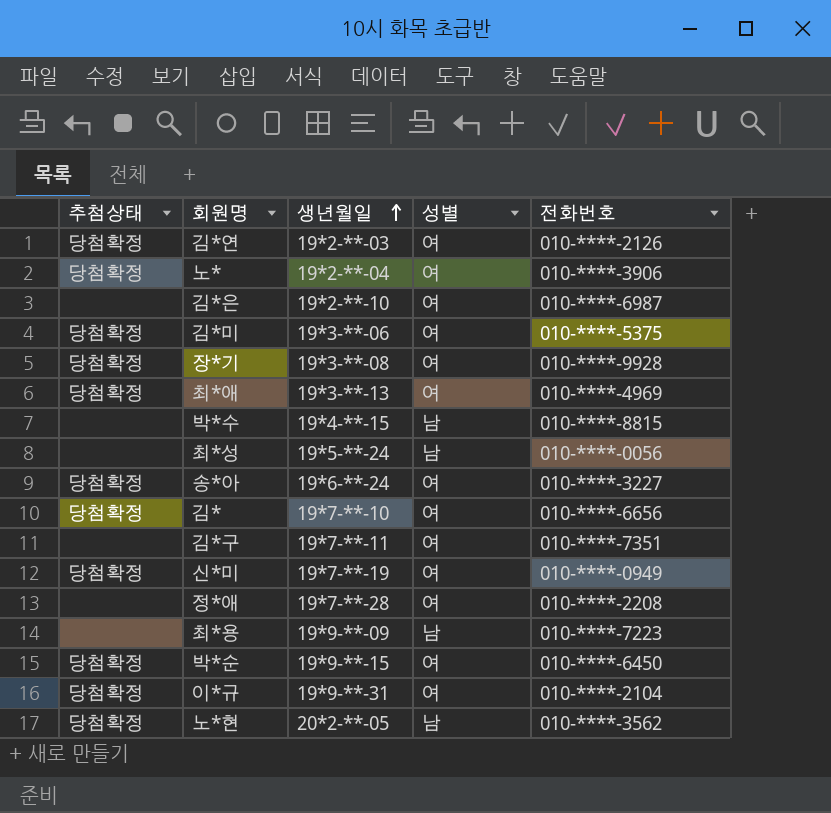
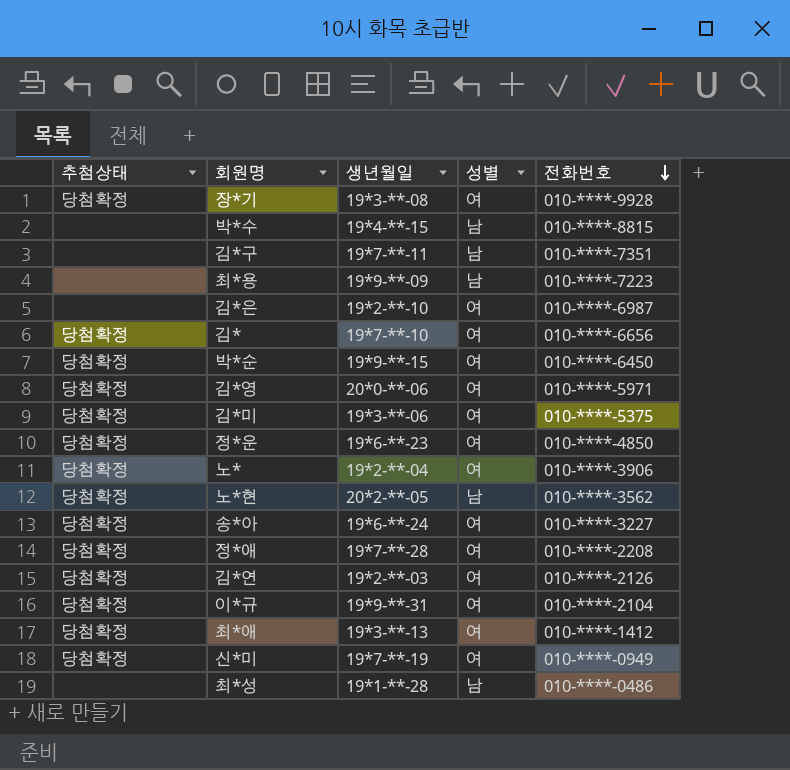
row order: 생년월일 ascending -> 전화번호 descending
김*구 | 성별: 여 -> 남
row 김*영: none -> 당첨확정 | 20*0-**-06 | 여 | 010-****-5971
row 정*운: none -> 당첨확정 | 19*6-**-23 | 여 | 010-****-4850
정*애 | 추첨상태: none -> 당첨확정
최*애 | 전화번호: 010-****-4969 -> 010-****-1412
최*성 | 생년월일: 19*5-**-24 -> 19*1-**-28
최*성 | 전화번호: 010-****-0056 -> 010-****-0486

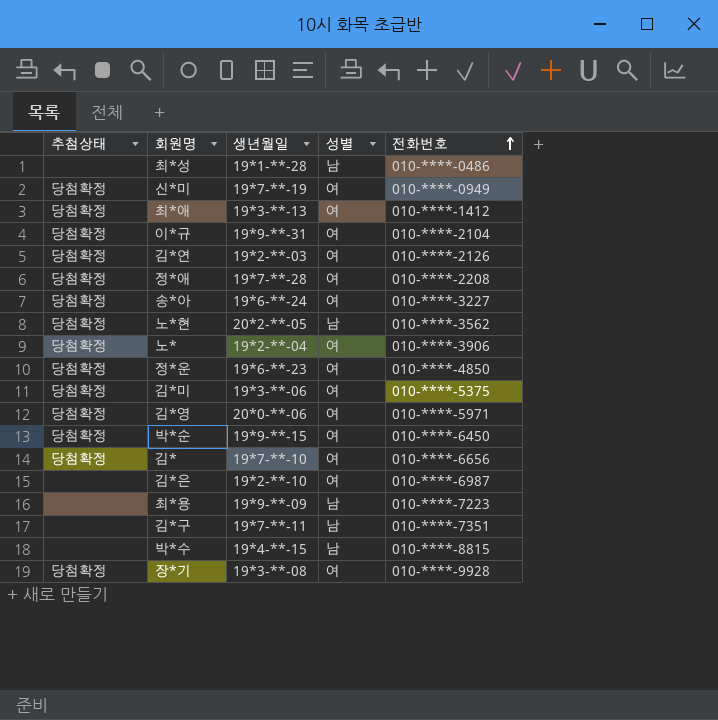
row order: 전화번호 descending -> 전화번호 ascending

